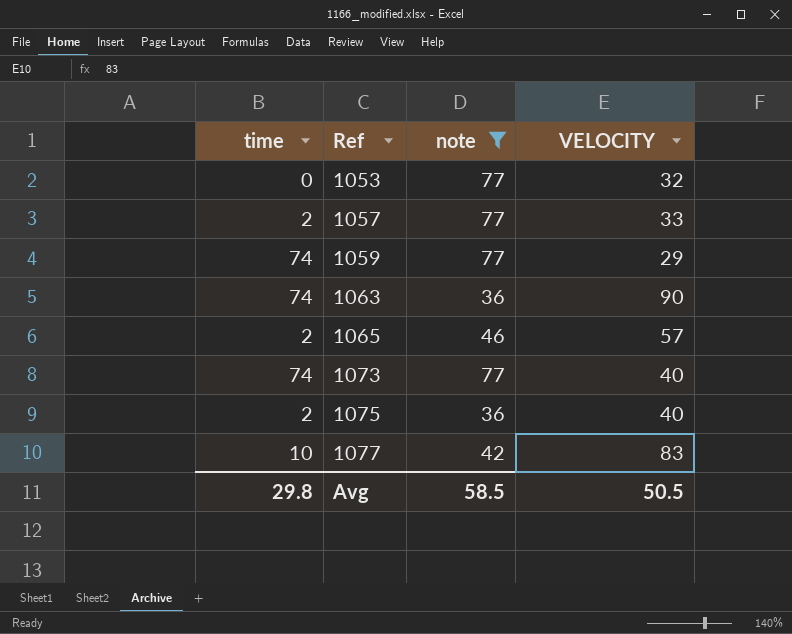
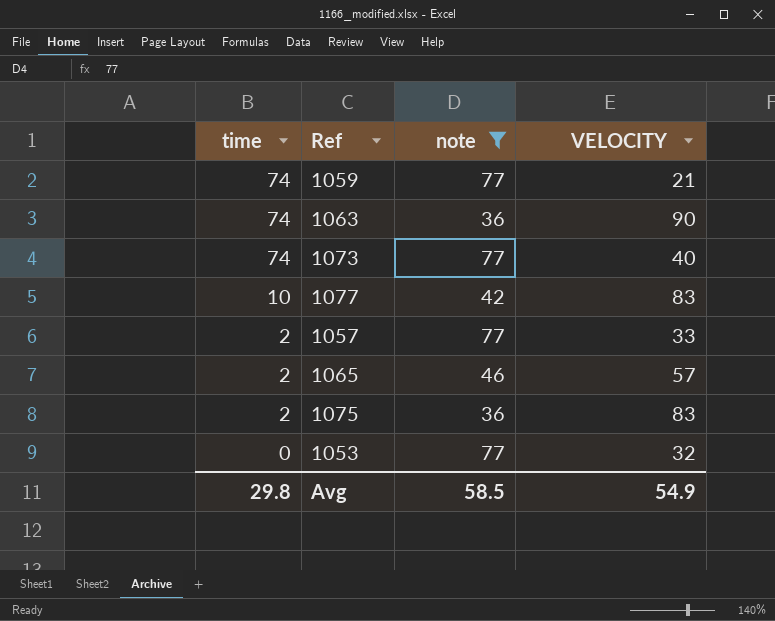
row order: Ref ascending -> time descending
1059 | VELOCITY: 29 -> 21
1075 | VELOCITY: 40 -> 83
Avg | VELOCITY: 50.5 -> 54.9

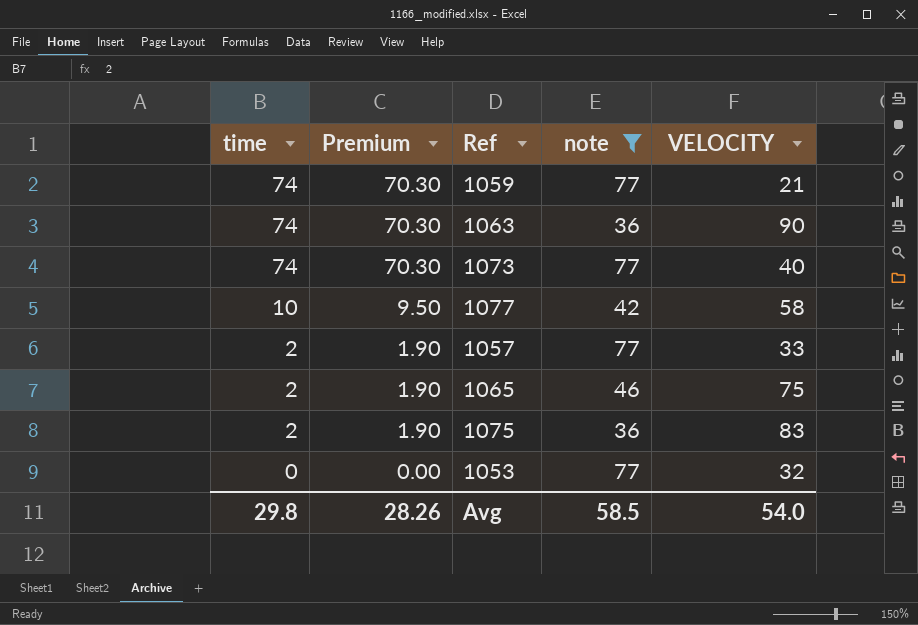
column Premium | formula: none -> [time] * 0.95
1077 | VELOCITY: 83 -> 58
1065 | VELOCITY: 57 -> 75
Avg | VELOCITY: 54.9 -> 54.0

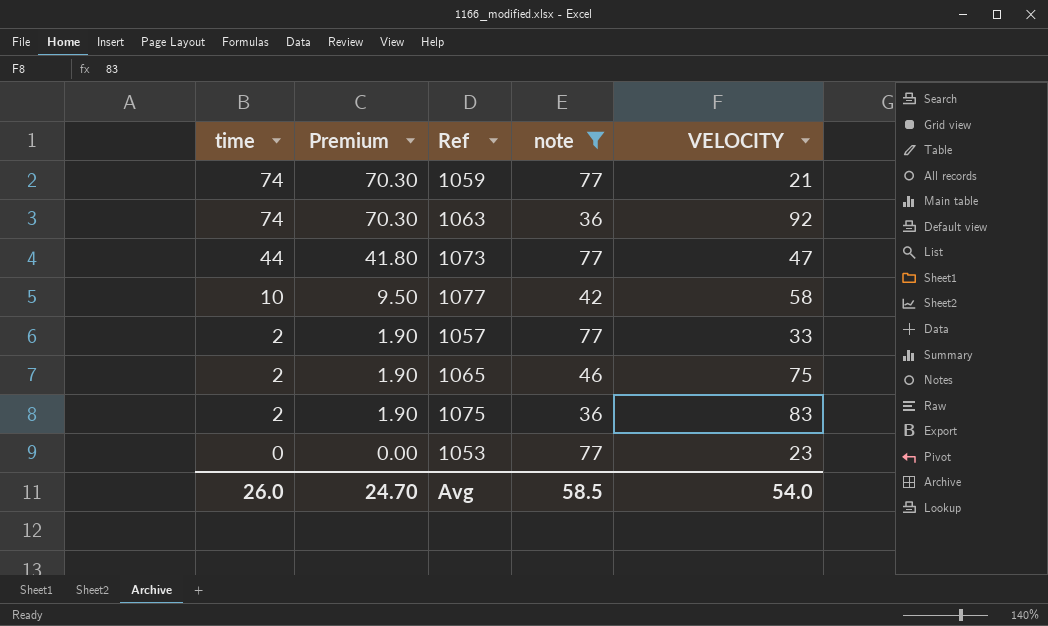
1063 | VELOCITY: 90 -> 92
1073 | time: 74 -> 44
1073 | Premium: 70.30 -> 41.80
1073 | VELOCITY: 40 -> 47
1053 | VELOCITY: 32 -> 23
Avg | time: 29.8 -> 26.0
Avg | Premium: 28.26 -> 24.70

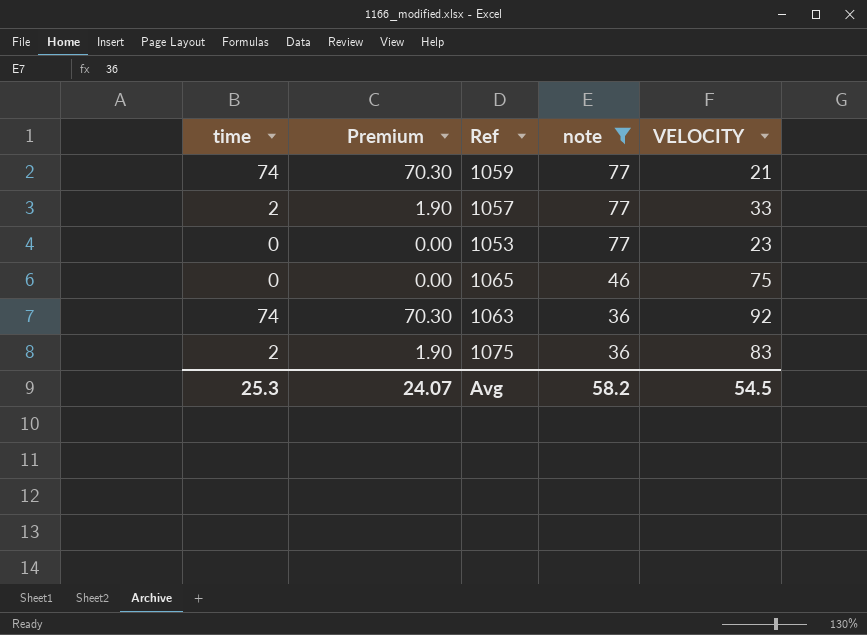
row order: time descending -> note descending
row 1073: 44 | 41.80 | 77 | 47 -> none
row 1077: 10 | 9.50 | 42 | 58 -> none
1065 | time: 2 -> 0
1065 | Premium: 1.90 -> 0.00
Avg | time: 26.0 -> 25.3
Avg | Premium: 24.70 -> 24.07
Avg | note: 58.5 -> 58.2
Avg | VELOCITY: 54.0 -> 54.5

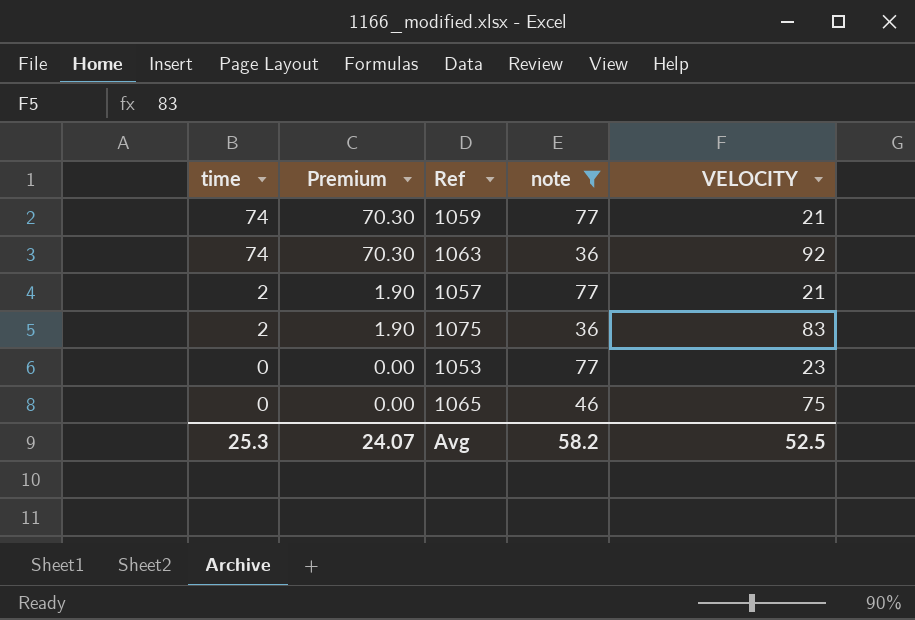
row order: note descending -> time descending
1057 | VELOCITY: 33 -> 21
Avg | VELOCITY: 54.5 -> 52.5

